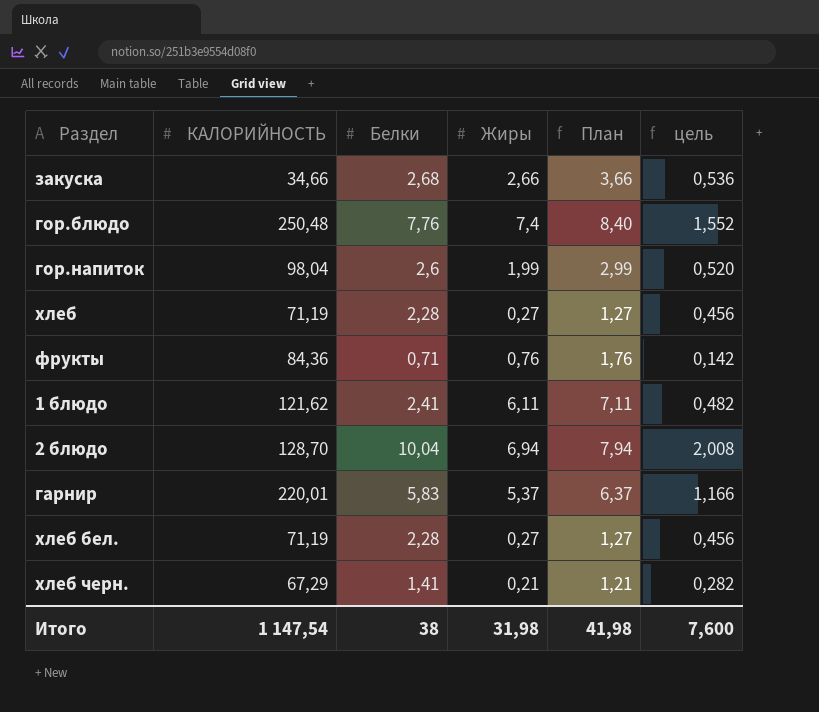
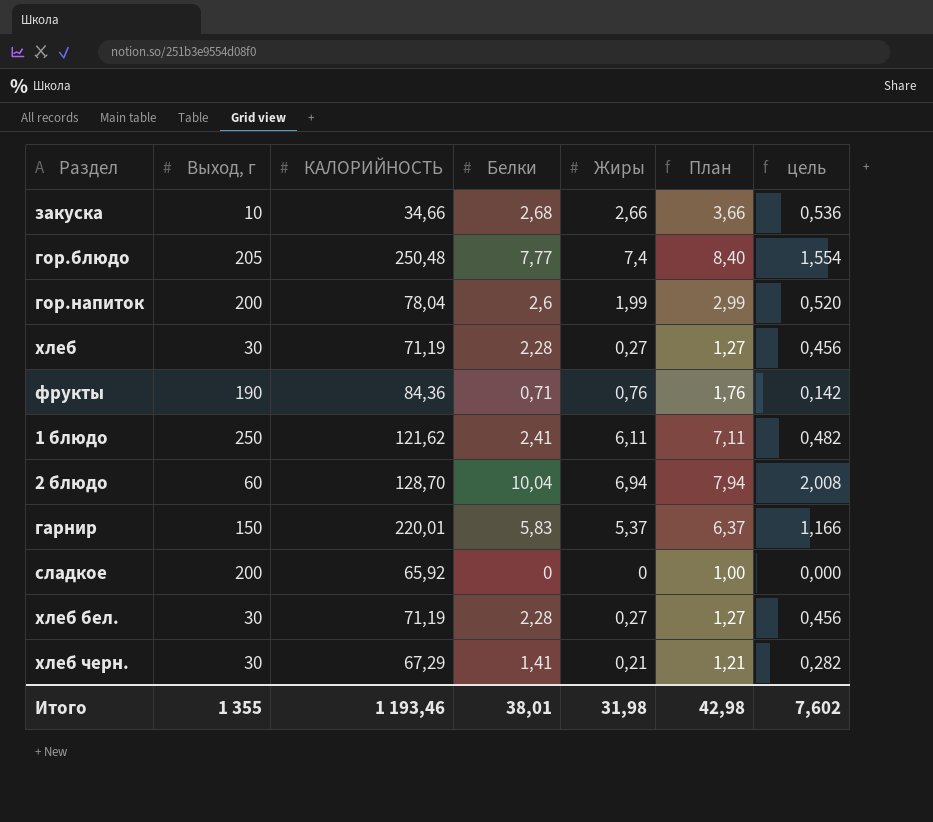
column Выход, г | position: none -> 2
гор.блюдо | Белки: 7,76 -> 7,77
гор.блюдо | цель: 1,552 -> 1,554
гор.напиток | КАЛОРИЙНОСТЬ: 98,04 -> 78,04
row сладкое: none -> 200 | 65,92 | 0 | 0 | 1,00 | 0,000
Итого | КАЛОРИЙНОСТЬ: 1 147,54 -> 1 193,46
Итого | Белки: 38 -> 38,01
Итого | План: 41,98 -> 42,98
Итого | цель: 7,600 -> 7,602

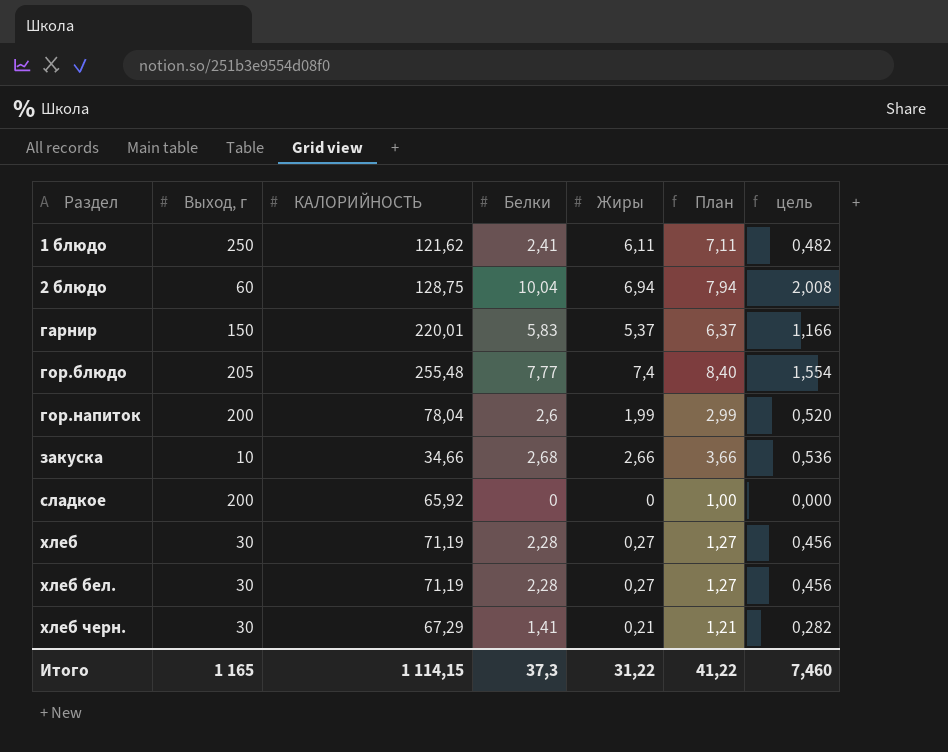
row order: none -> Раздел ascending
row фрукты: 190 | 84,36 | 0,71 | 0,76 | 1,76 | 0,142 -> none
2 блюдо | КАЛОРИЙНОСТЬ: 128,70 -> 128,75
гор.блюдо | КАЛОРИЙНОСТЬ: 250,48 -> 255,48
Итого | Выход, г: 1 355 -> 1 165
Итого | КАЛОРИЙНОСТЬ: 1 193,46 -> 1 114,15
Итого | Белки: 38,01 -> 37,3
Итого | Жиры: 31,98 -> 31,22
Итого | План: 42,98 -> 41,22
Итого | цель: 7,602 -> 7,460

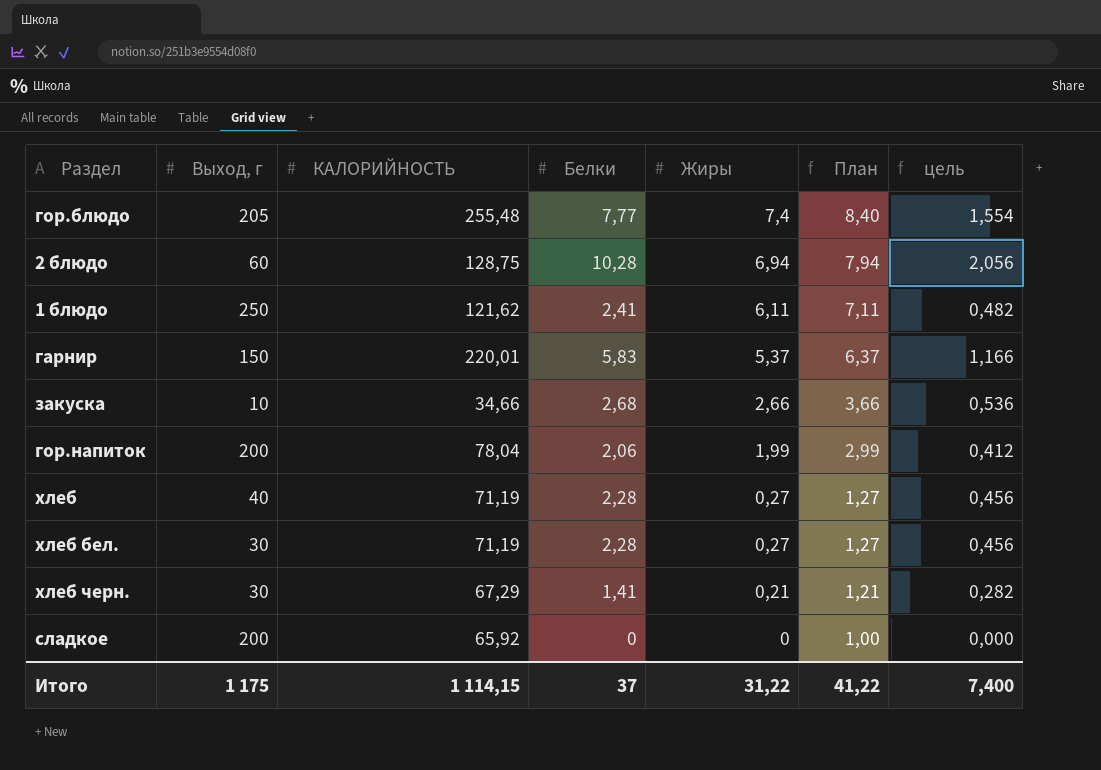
row order: Раздел ascending -> Жиры descending
2 блюдо | Белки: 10,04 -> 10,28
2 блюдо | цель: 2,008 -> 2,056
гор.напиток | Белки: 2,6 -> 2,06
гор.напиток | цель: 0,520 -> 0,412
хлеб | Выход, г: 30 -> 40
Итого | Выход, г: 1 165 -> 1 175
Итого | Белки: 37,3 -> 37
Итого | цель: 7,460 -> 7,400

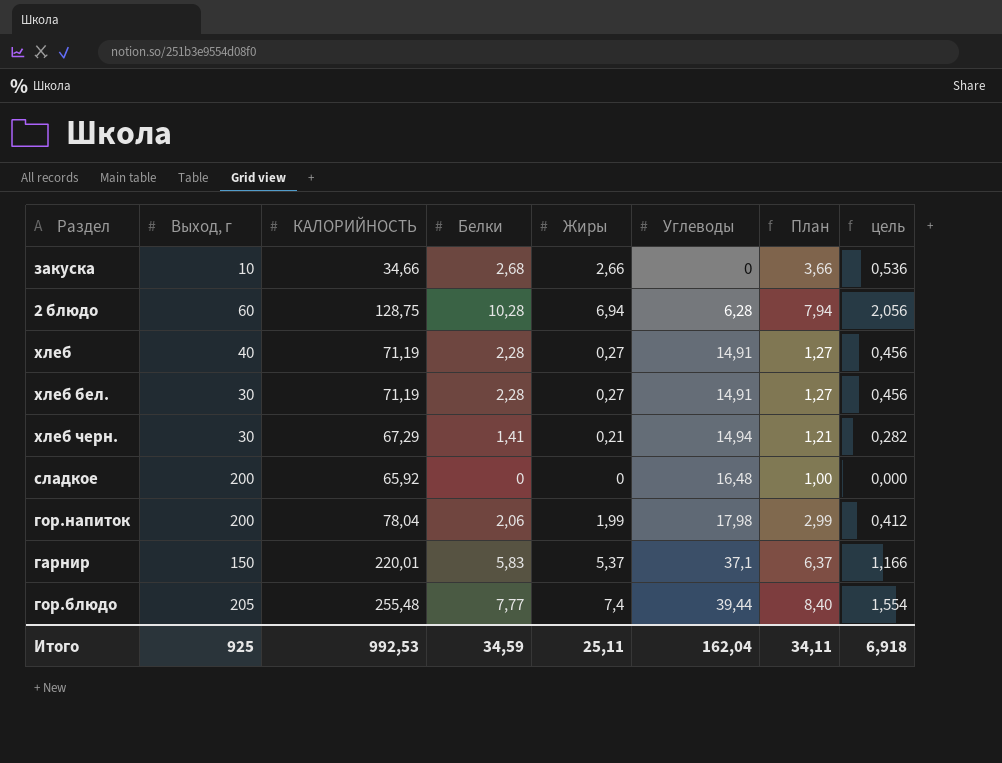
row order: Жиры descending -> Углеводы ascending
column Углеводы | position: none -> 6
row 1 блюдо: 250 | 121,62 | 2,41 | 6,11 | 7,11 | 0,482 -> none
Итого | Выход, г: 1 175 -> 925
Итого | КАЛОРИЙНОСТЬ: 1 114,15 -> 992,53
Итого | Белки: 37 -> 34,59
Итого | Жиры: 31,22 -> 25,11
Итого | План: 41,22 -> 34,11
Итого | цель: 7,400 -> 6,918

